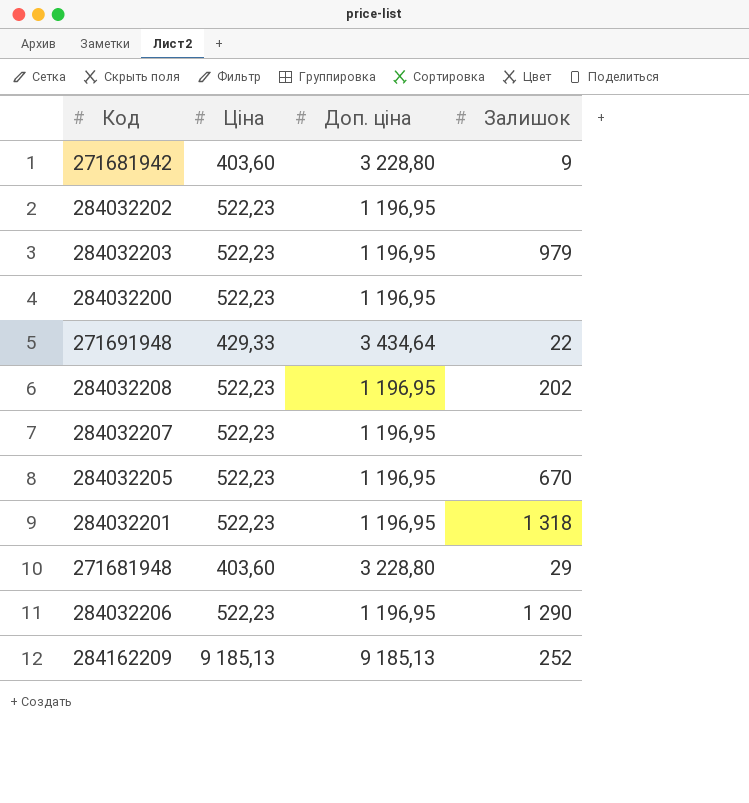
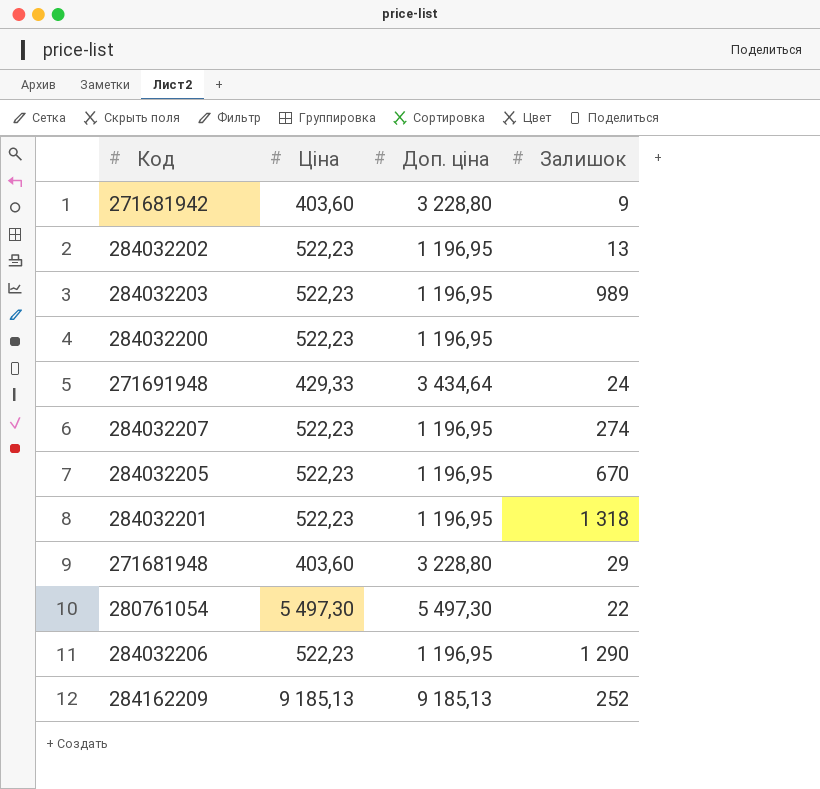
row 284032208: 522,23 | 1 196,95 | 202 -> none
284032202 | Залишок: none -> 13
284032203 | Залишок: 979 -> 989
271691948 | Залишок: 22 -> 24
284032207 | Залишок: none -> 274
row 280761054: none -> 5 497,30 | 5 497,30 | 22

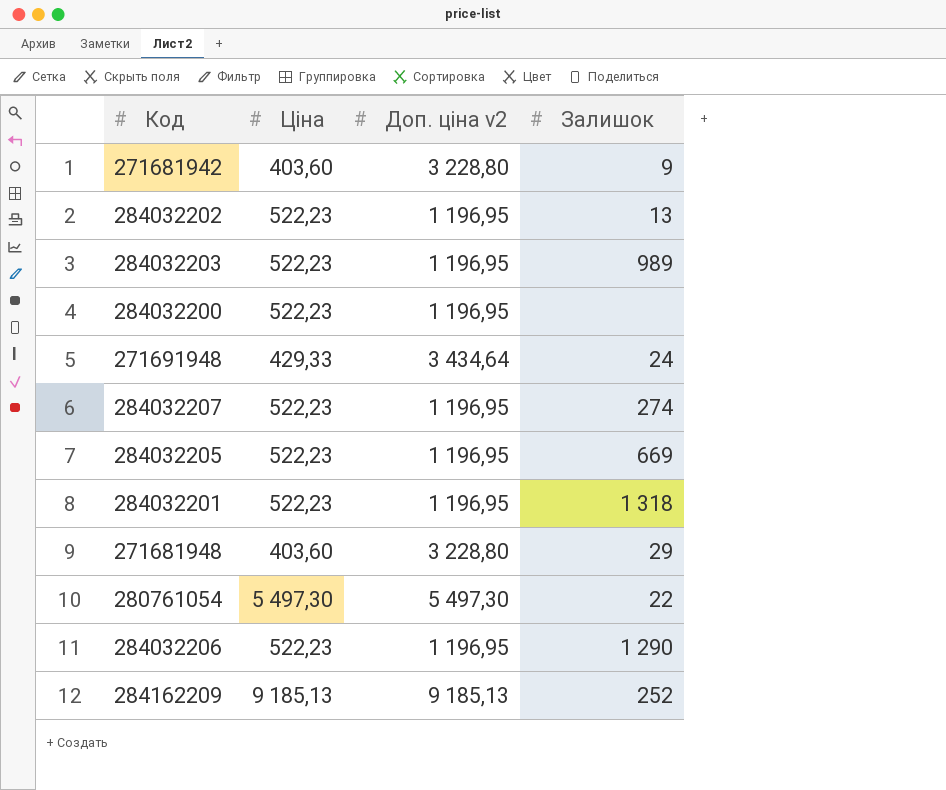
column name: Доп. ціна -> Доп. ціна v2
284032205 | Залишок: 670 -> 669

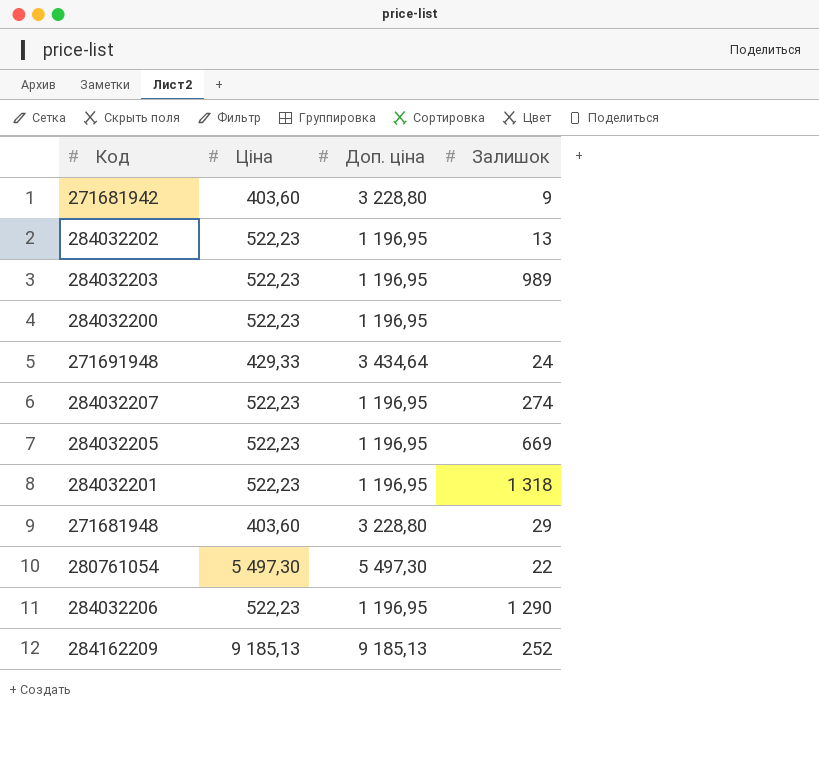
column name: Доп. ціна v2 -> Доп. ціна

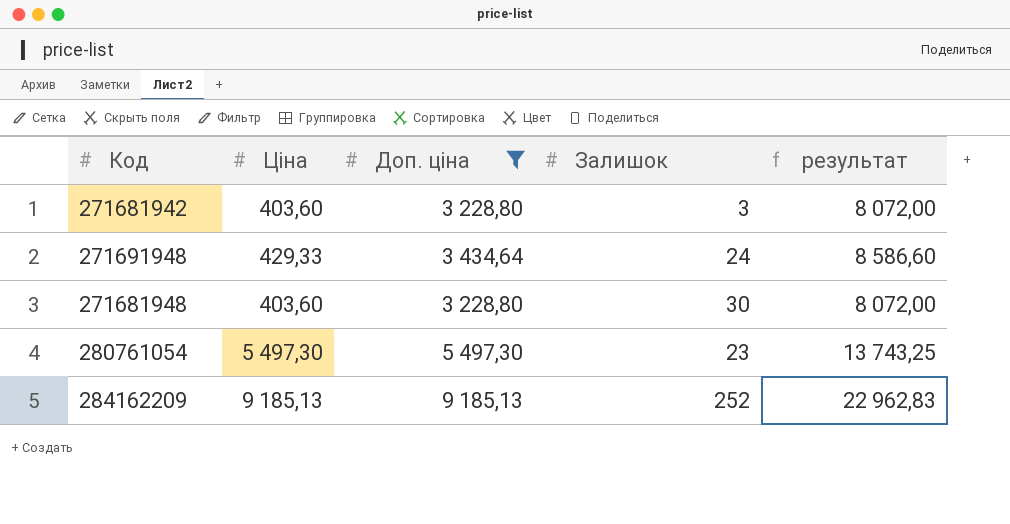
filter: none -> Доп. ціна != 1 196,95
column результат | formula: none -> [Доп. ціна] * 2,5
271681942 | Залишок: 9 -> 3
271681948 | Залишок: 29 -> 30
280761054 | Залишок: 22 -> 23

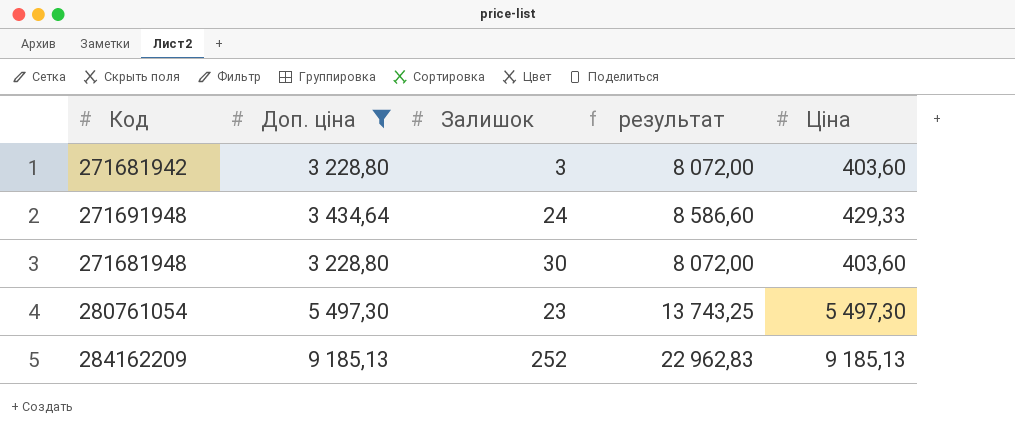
column Ціна | position: 2 -> 5

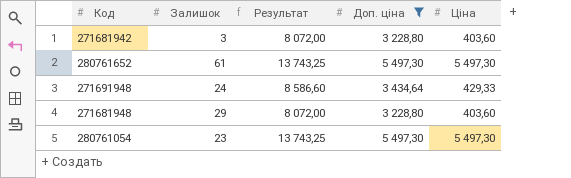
column name: результат -> Результат
column Доп. ціна | position: 2 -> 4
row 284162209: 9 185,13 | 252 | 22 962,83 | 9 185,13 -> none
row 280761652: none -> 61 | 13 743,25 | 5 497,30 | 5 497,30
271681948 | Залишок: 30 -> 29

